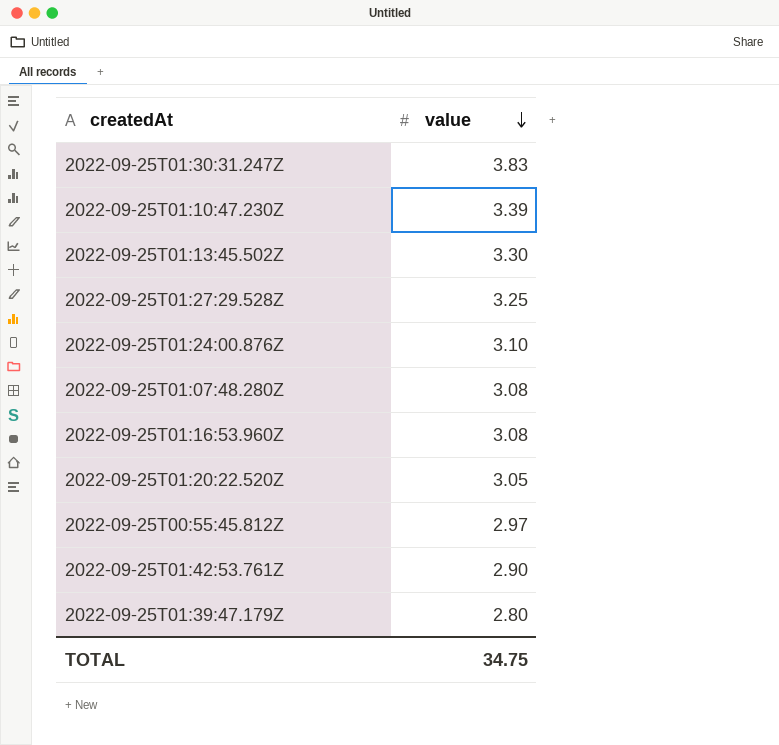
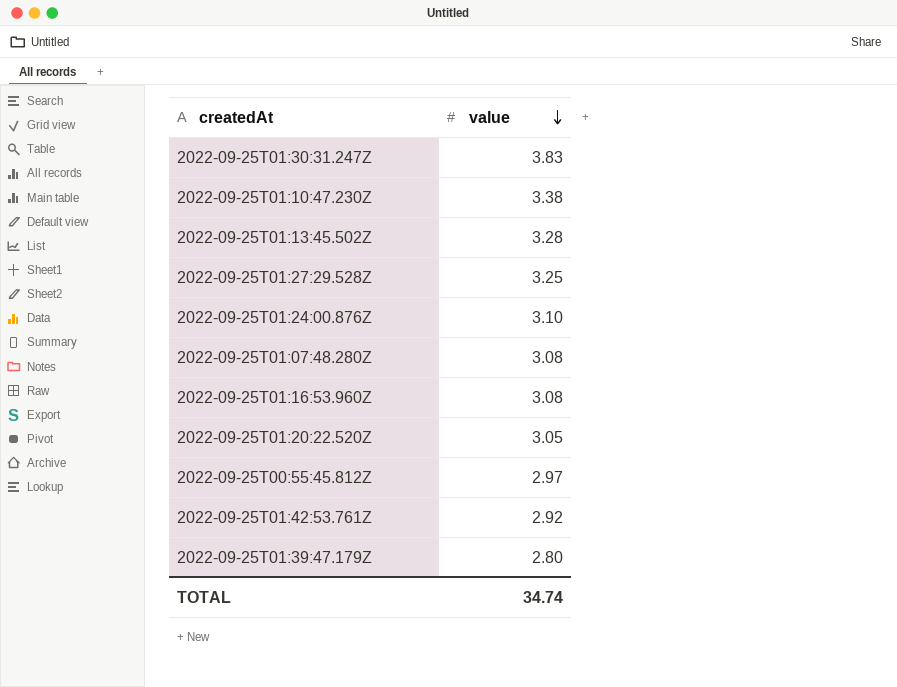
2022-09-25T01:10:47.230Z | value: 3.39 -> 3.38
2022-09-25T01:13:45.502Z | value: 3.30 -> 3.28
2022-09-25T01:42:53.761Z | value: 2.90 -> 2.92
TOTAL | value: 34.75 -> 34.74

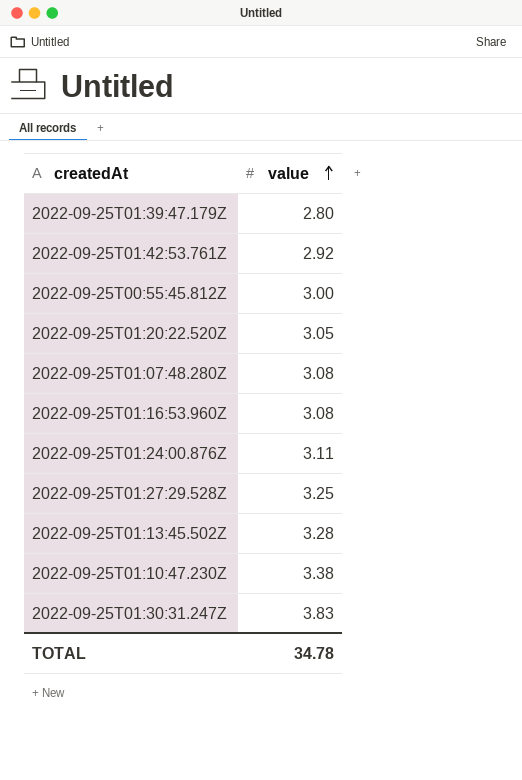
row order: value descending -> value ascending
2022-09-25T00:55:45.812Z | value: 2.97 -> 3.00
2022-09-25T01:24:00.876Z | value: 3.10 -> 3.11
TOTAL | value: 34.74 -> 34.78

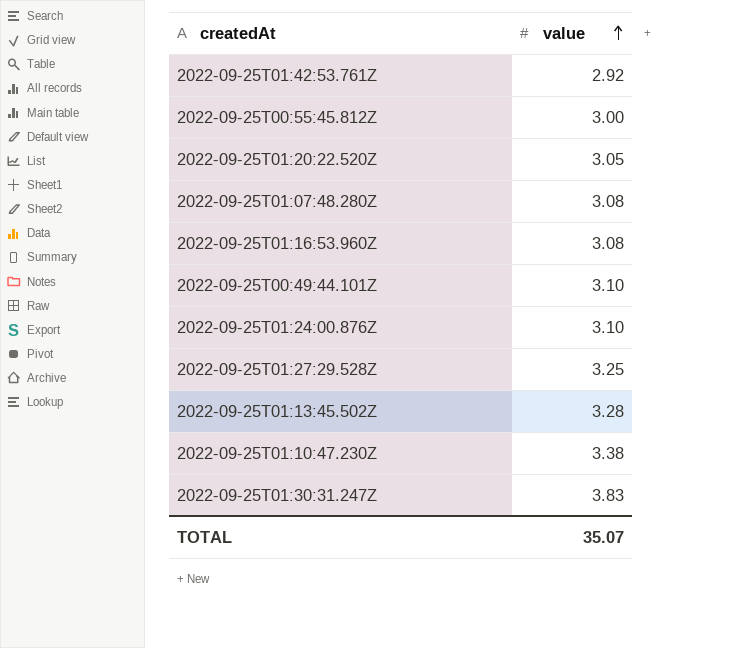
row 2022-09-25T01:39:47.179Z: 2.80 -> none
row 2022-09-25T00:49:44.101Z: none -> 3.10
2022-09-25T01:24:00.876Z | value: 3.11 -> 3.10
TOTAL | value: 34.78 -> 35.07

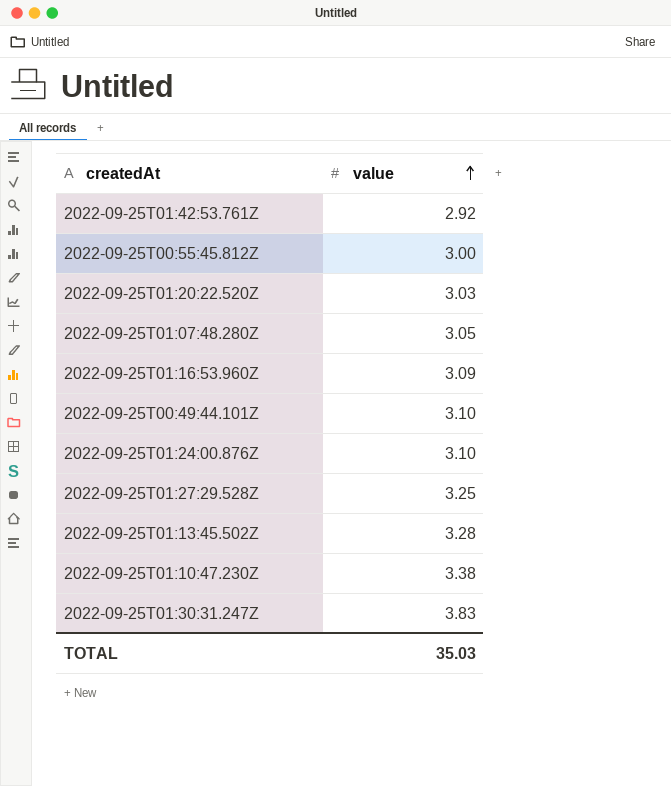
2022-09-25T01:20:22.520Z | value: 3.05 -> 3.03
2022-09-25T01:07:48.280Z | value: 3.08 -> 3.05
2022-09-25T01:16:53.960Z | value: 3.08 -> 3.09
TOTAL | value: 35.07 -> 35.03

